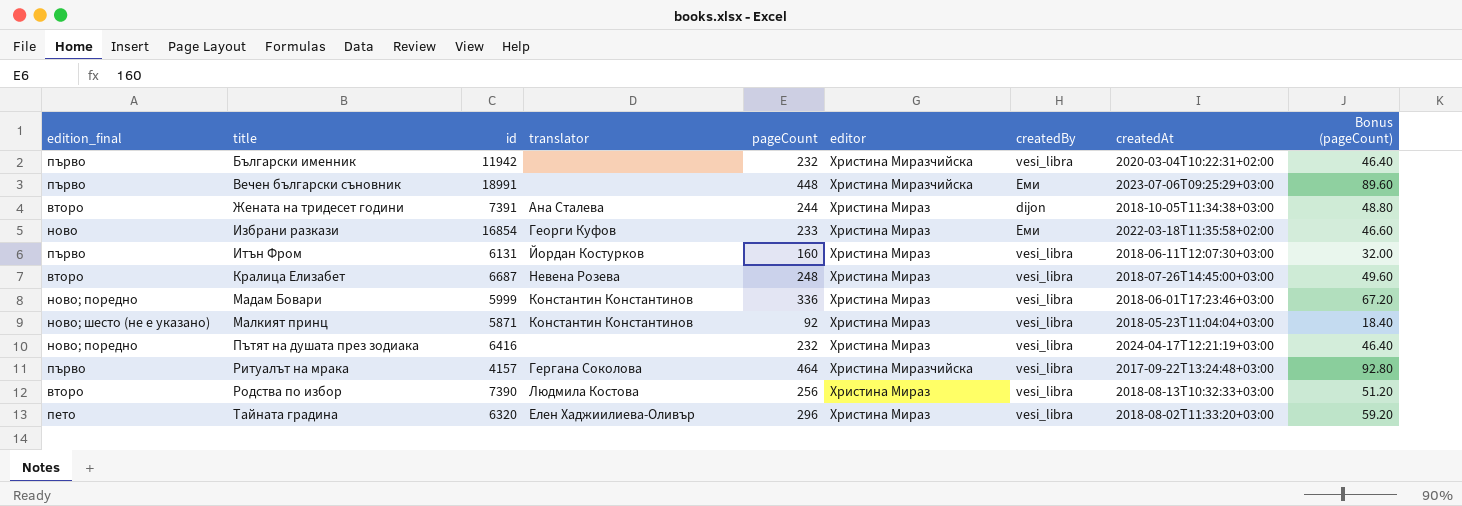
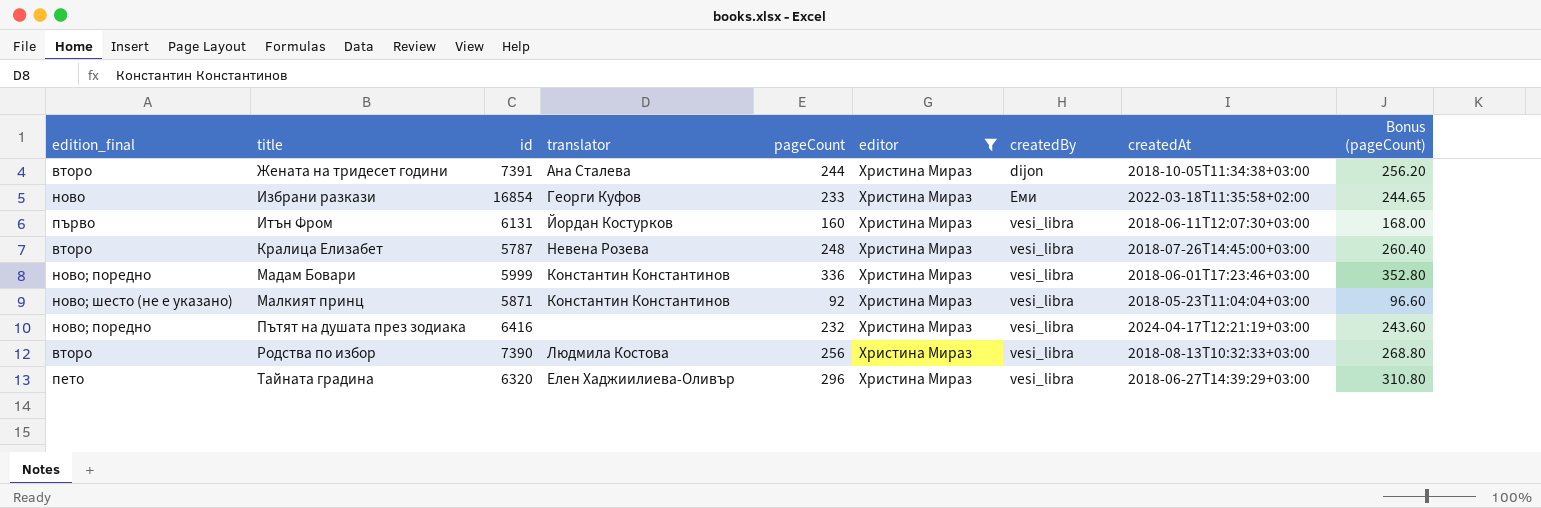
filter: none -> editor = Христина Мираз
column Bonus (pageCount) | formula: [pageCount] * 0.2 -> [pageCount] * 1.05
Кралица Елизабет | id: 6687 -> 5787
Тайната градина | createdAt: 2018-08-02T11:33:20+03:00 -> 2018-06-27T14:39:29+03:00

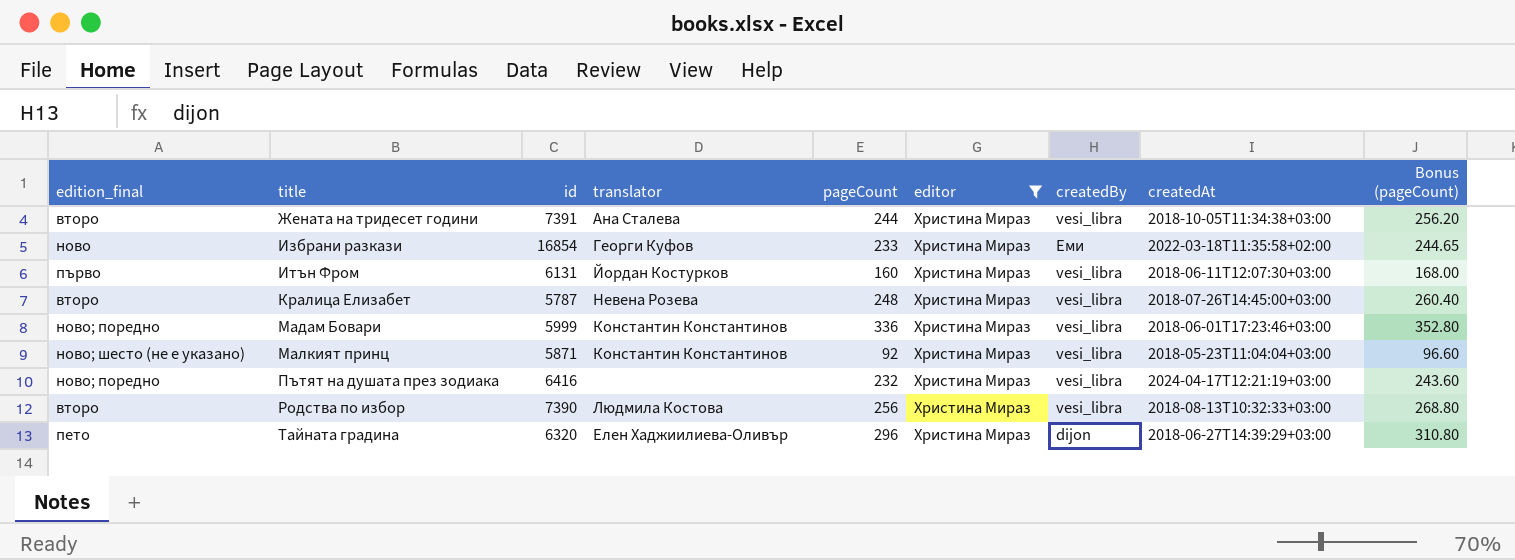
Жената на тридесет години | createdBy: dijon -> vesi_libra
Тайната градина | createdBy: vesi_libra -> dijon

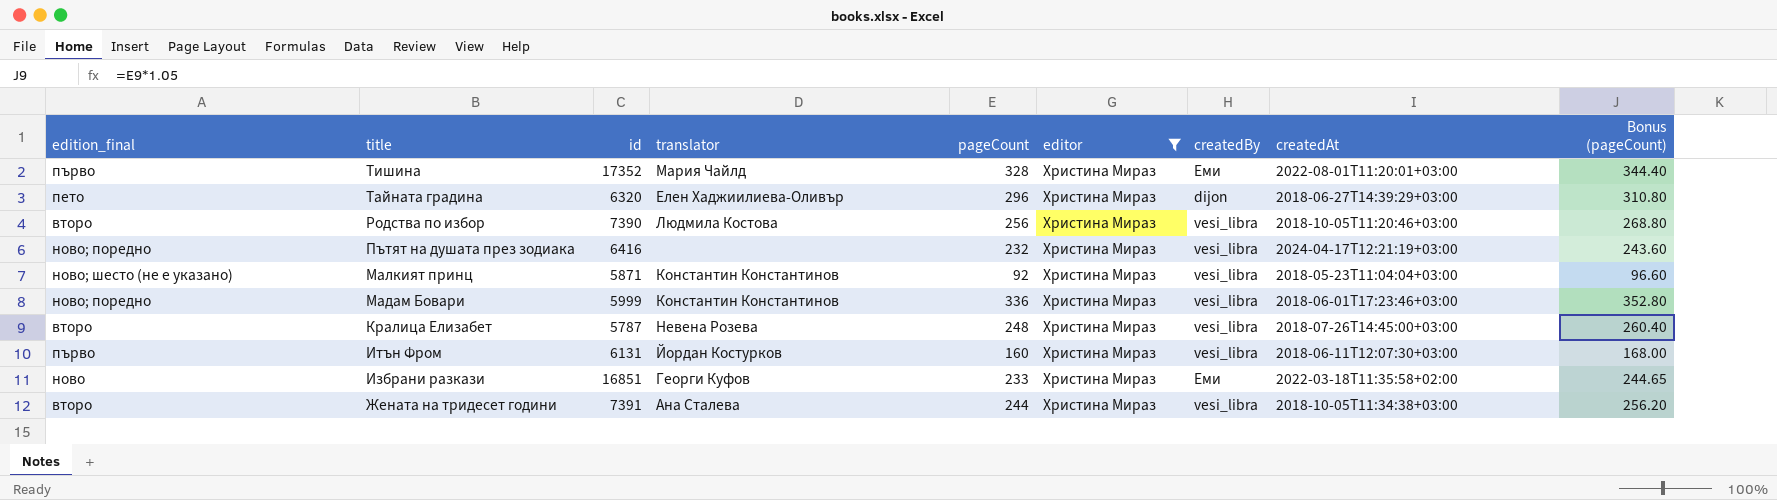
row order: title ascending -> title descending
row Тишина: none -> първо | 17352 | Мария Чайлд | 328 | Христина Мираз | Еми | 2022-08-01T11:20:01+03:00 | 344.40
Родства по избор | createdAt: 2018-08-13T10:32:33+03:00 -> 2018-10-05T11:20:46+03:00
Избрани разкази | id: 16854 -> 16851

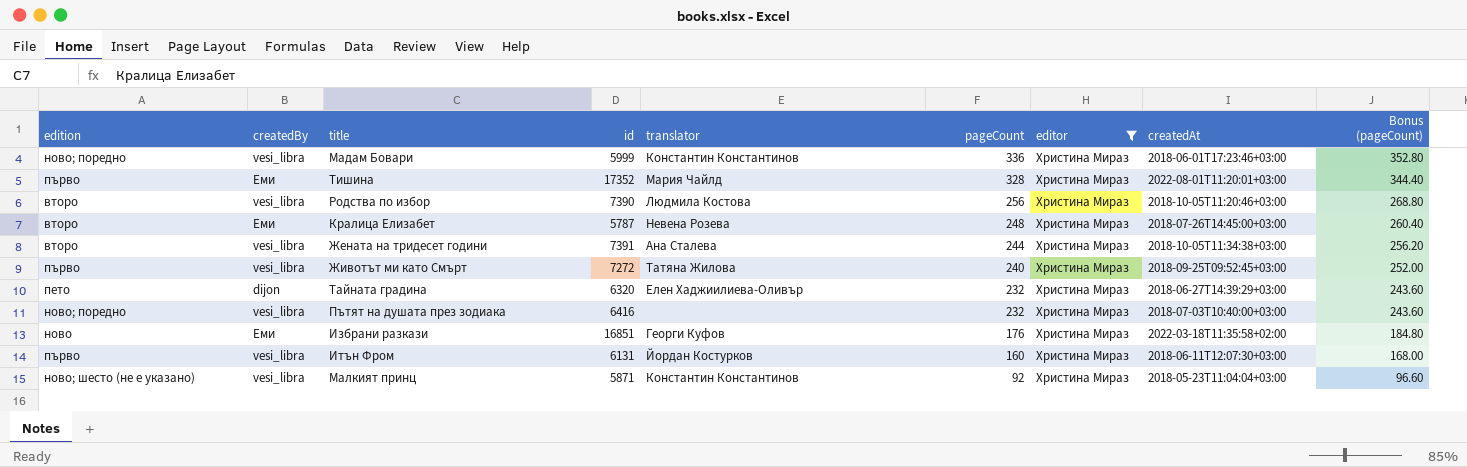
row order: title descending -> pageCount descending
column name: edition_final -> edition
column createdBy | position: 7 -> 2
Кралица Елизабет | createdBy: vesi_libra -> Еми
row Животът ми като Смърт: none -> първо | vesi_libra | 7272 | Татяна Жилова | 240 | Христина Мираз | 2018-09-25T09:52:45+03:00 | 252.00
Тайната градина | pageCount: 296 -> 232
Тайната градина | Bonus (pageCount): 310.80 -> 243.60
Пътят на душата през зодиака | createdAt: 2024-04-17T12:21:19+03:00 -> 2018-07-03T10:40:00+03:00
Избрани разкази | pageCount: 233 -> 176
Избрани разкази | Bonus (pageCount): 244.65 -> 184.80

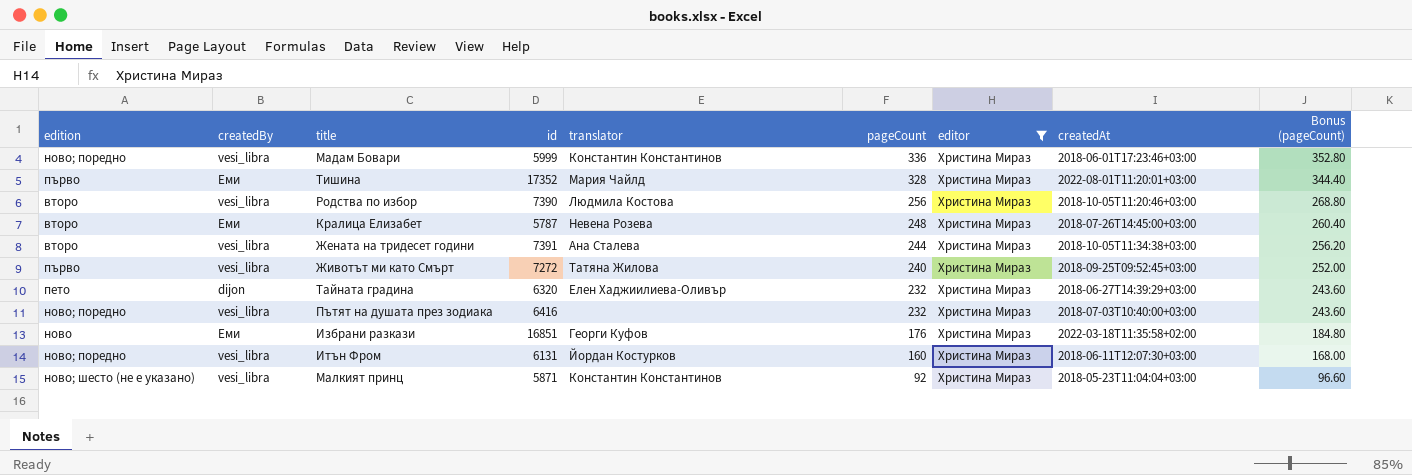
Итън Фром | edition: първо -> ново; поредно

